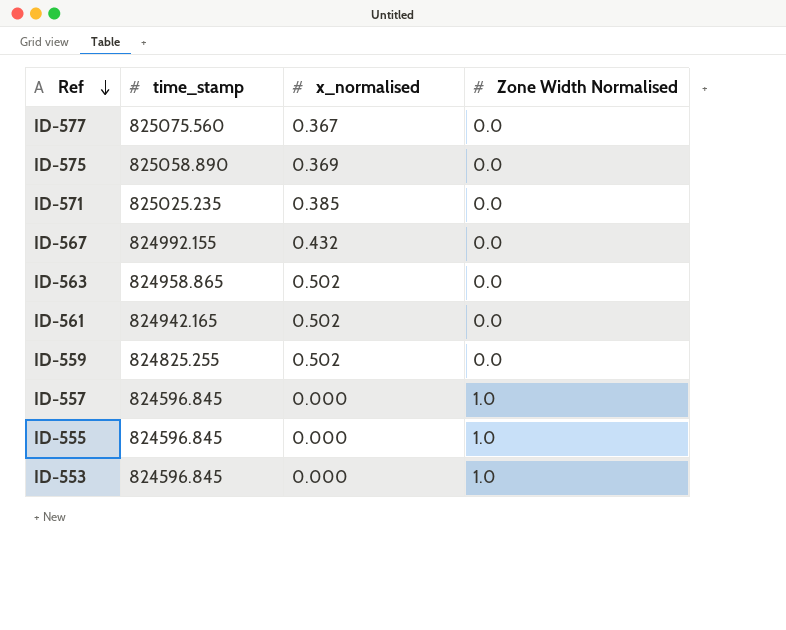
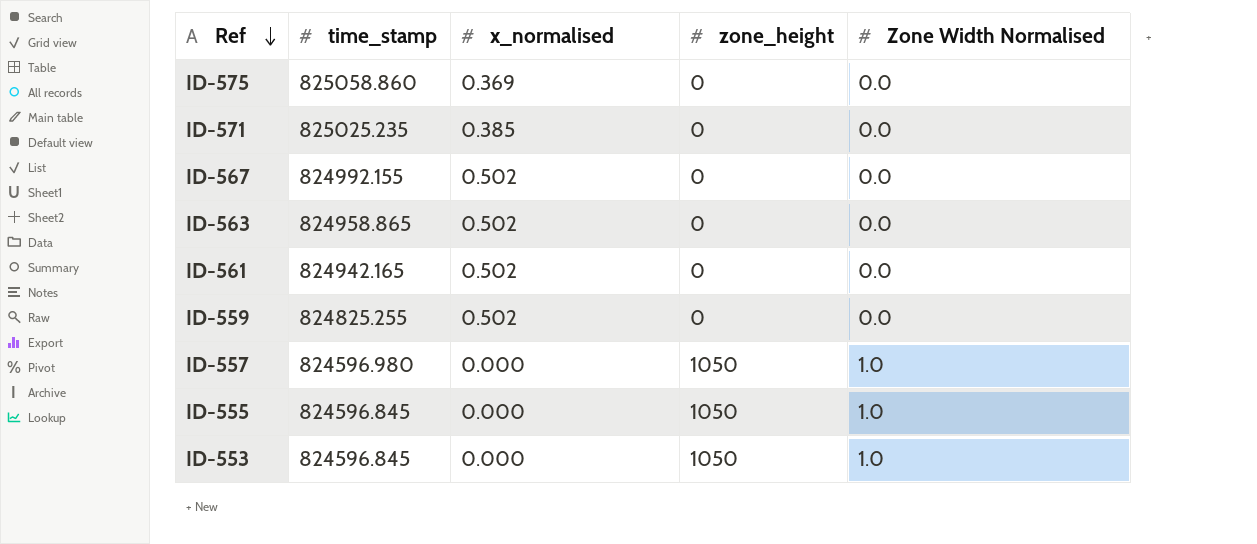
column zone_height | position: none -> 4
row ID-577: 825075.560 | 0.367 | 0.0 -> none
ID-575 | time_stamp: 825058.890 -> 825058.860
ID-567 | x_normalised: 0.432 -> 0.502
ID-557 | time_stamp: 824596.845 -> 824596.980

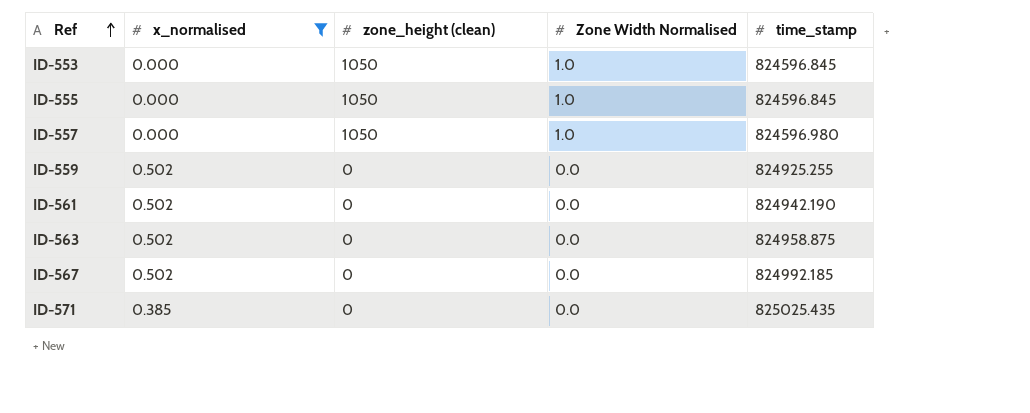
filter: none -> x_normalised != 0.369
row order: Ref descending -> Ref ascending
column name: zone_height -> zone_height (clean)
column time_stamp | position: 2 -> 5
ID-559 | time_stamp: 824825.255 -> 824925.255
ID-561 | time_stamp: 824942.165 -> 824942.190
ID-563 | time_stamp: 824958.865 -> 824958.875
ID-567 | time_stamp: 824992.155 -> 824992.185
ID-571 | time_stamp: 825025.235 -> 825025.435

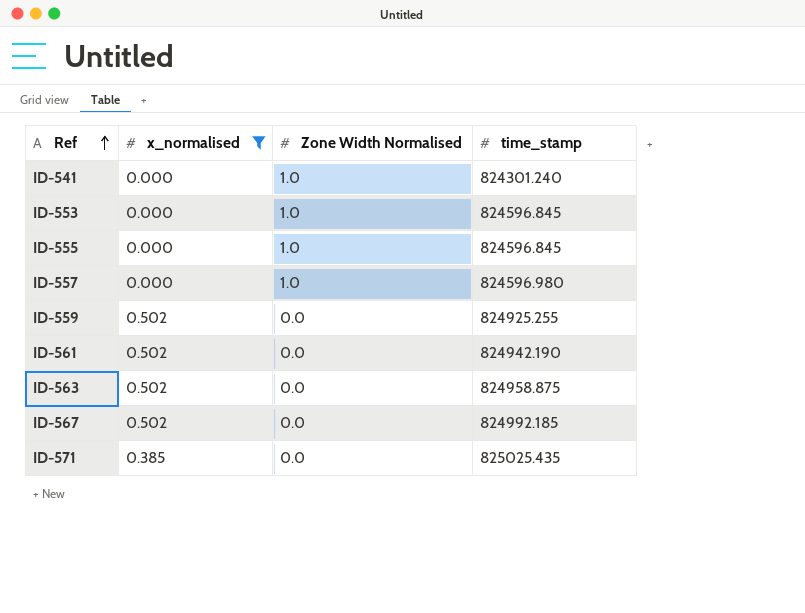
column zone_height (clean) | position: 3 -> none
row ID-541: none -> 0.000 | 1.0 | 824301.240

